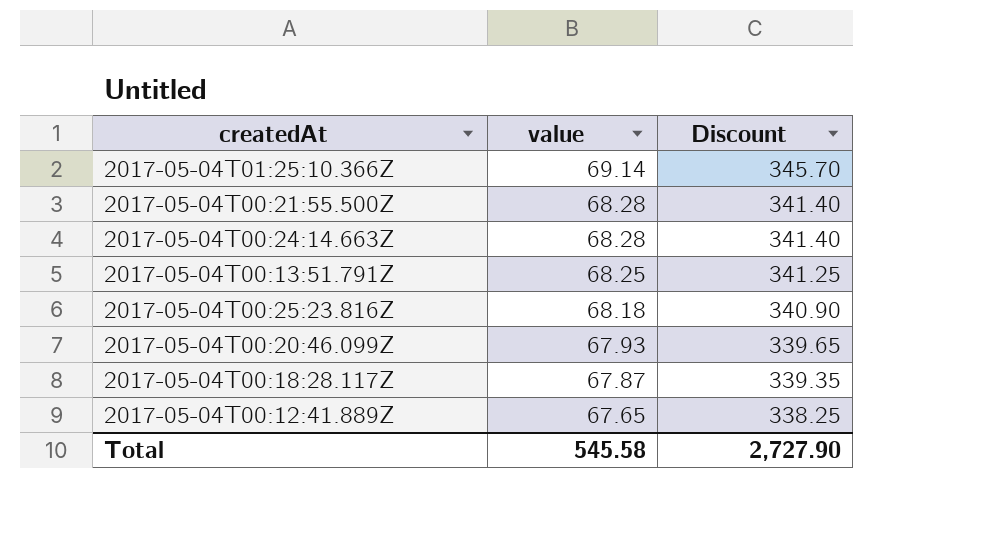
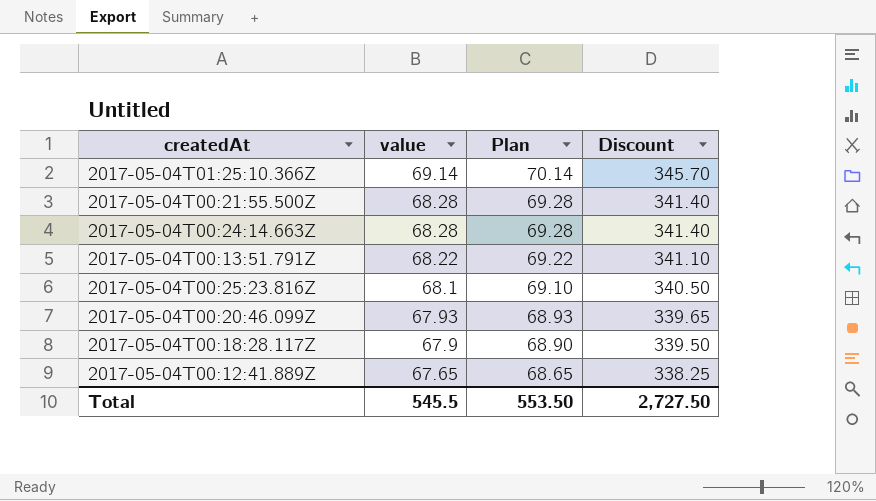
column Plan | formula: none -> [value] + 1
2017-05-04T00:13:51.791Z | value: 68.25 -> 68.22
2017-05-04T00:13:51.791Z | Discount: 341.25 -> 341.10
2017-05-04T00:25:23.816Z | value: 68.18 -> 68.1
2017-05-04T00:25:23.816Z | Discount: 340.90 -> 340.50
2017-05-04T00:18:28.117Z | value: 67.87 -> 67.9
2017-05-04T00:18:28.117Z | Discount: 339.35 -> 339.50
Total | value: 545.58 -> 545.5
Total | Discount: 2,727.90 -> 2,727.50

